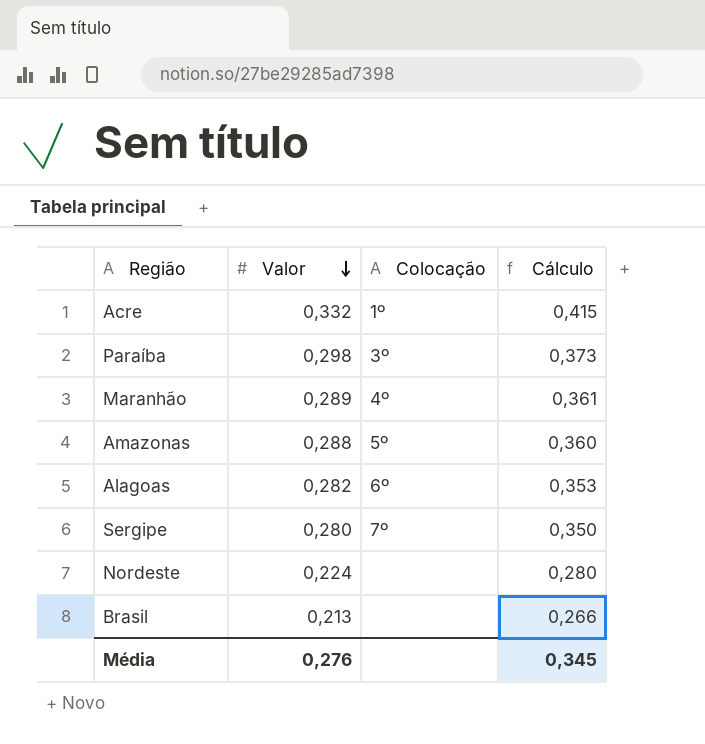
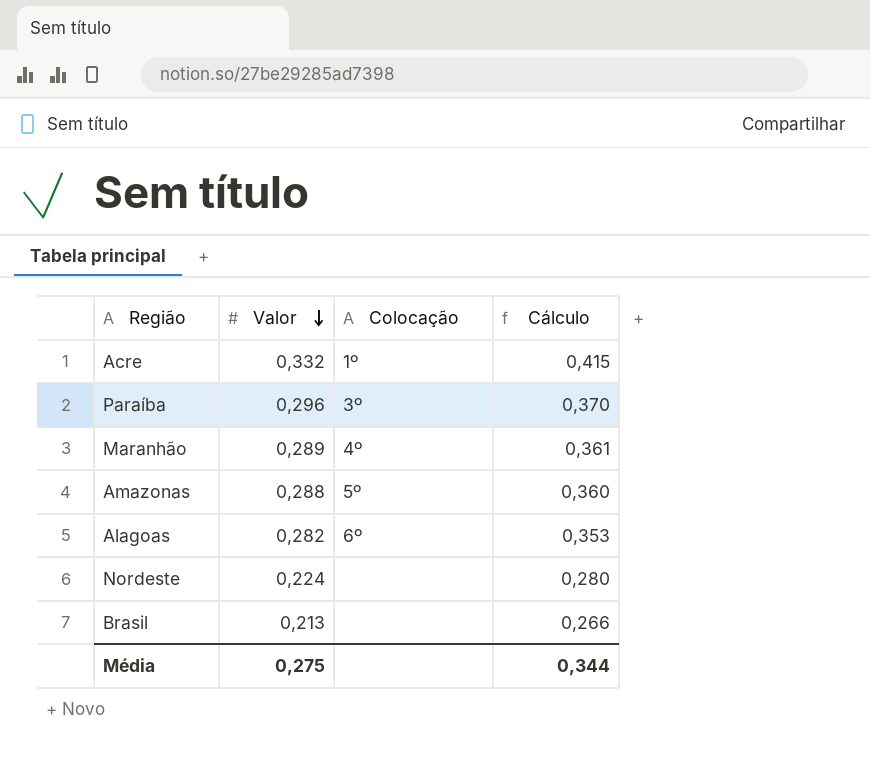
row Sergipe: 0,280 | 7º | 0,350 -> none
Paraíba | Valor: 0,298 -> 0,296
Paraíba | Cálculo: 0,373 -> 0,370
Média | Valor: 0,276 -> 0,275
Média | Cálculo: 0,345 -> 0,344

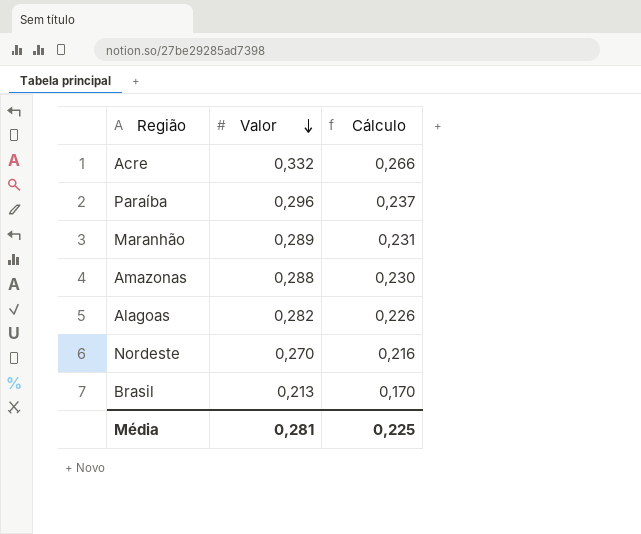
column Colocação | position: 3 -> none
column Cálculo | formula: [Valor] * 1,25 -> [Valor] * 0,8
Nordeste | Valor: 0,224 -> 0,270
Média | Valor: 0,275 -> 0,281
Média | Cálculo: 0,344 -> 0,225

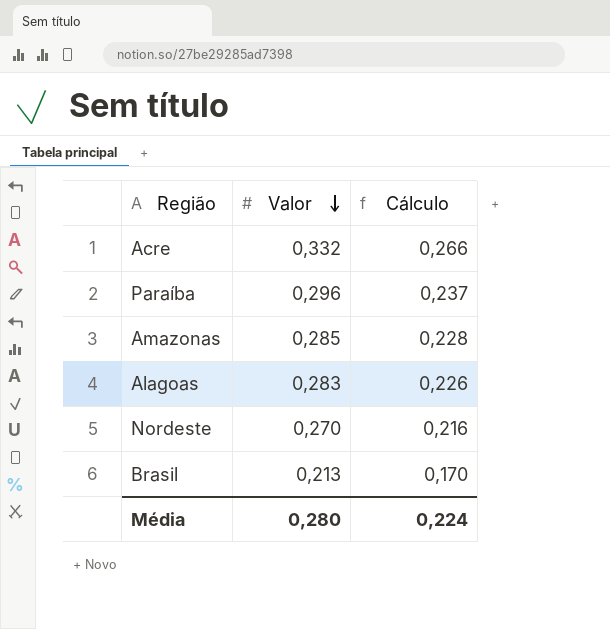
row Maranhão: 0,289 | 0,231 -> none
Amazonas | Valor: 0,288 -> 0,285
Amazonas | Cálculo: 0,230 -> 0,228
Alagoas | Valor: 0,282 -> 0,283
Média | Valor: 0,281 -> 0,280
Média | Cálculo: 0,225 -> 0,224

